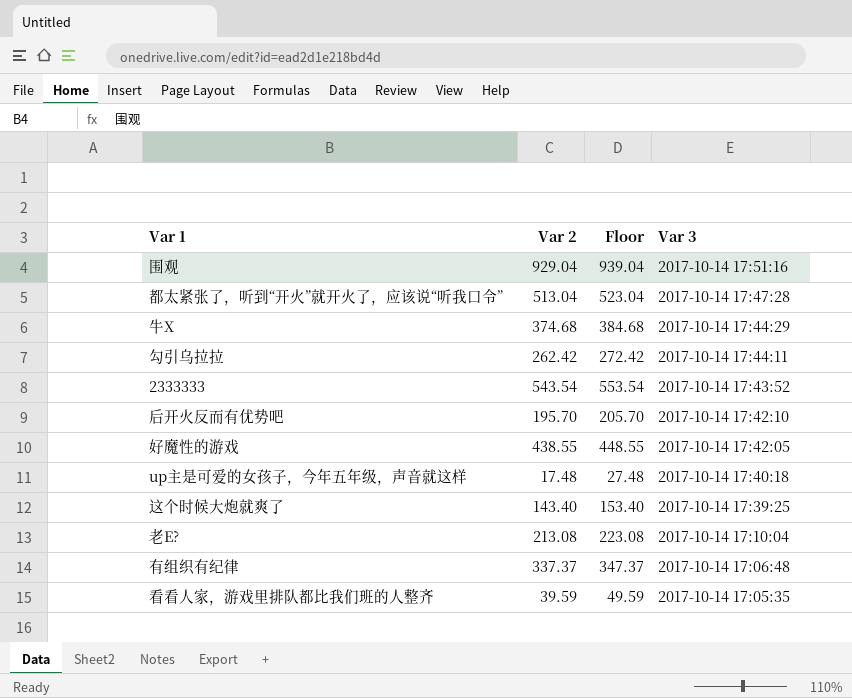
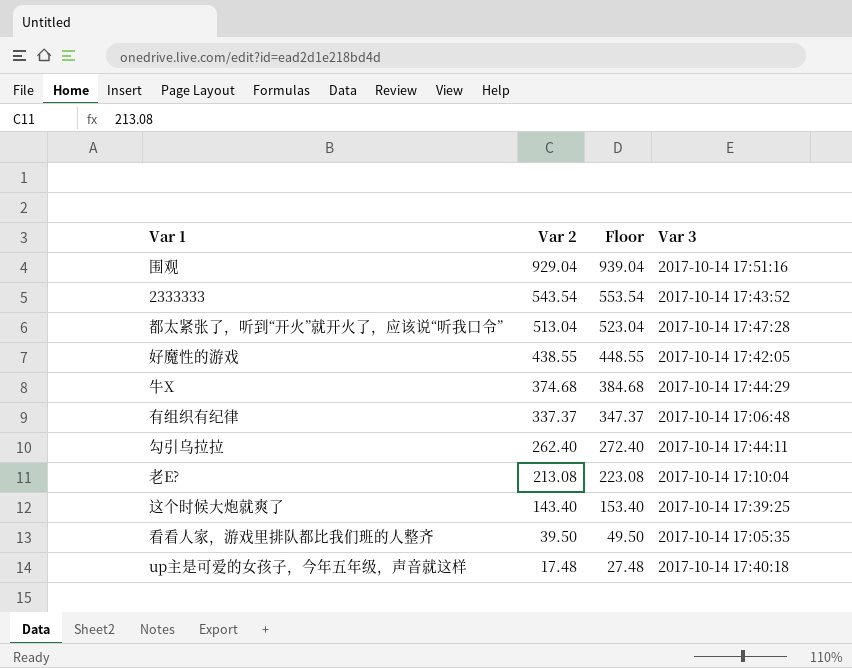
row order: Var 3 descending -> Var 2 descending
row 后开火反而有优势吧: 195.70 | 205.70 | 2017-10-14 17:42:10 -> none
勾引乌拉拉 | Var 2: 262.42 -> 262.40
勾引乌拉拉 | Floor: 272.42 -> 272.40
看看人家，游戏里排队都比我们班的人整齐 | Var 2: 39.59 -> 39.50
看看人家，游戏里排队都比我们班的人整齐 | Floor: 49.59 -> 49.50

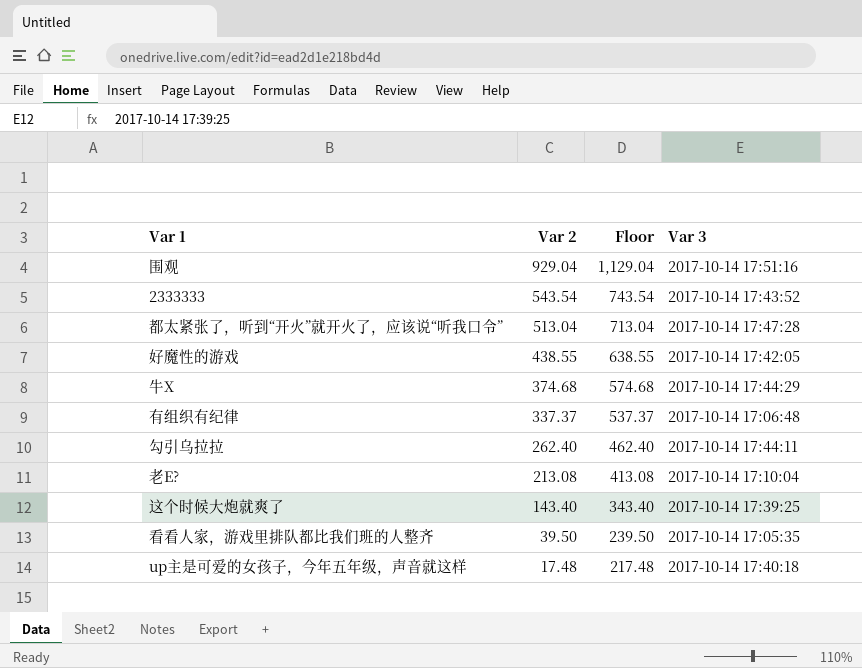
column Floor | formula: [Var 2] + 10 -> [Var 2] + 200

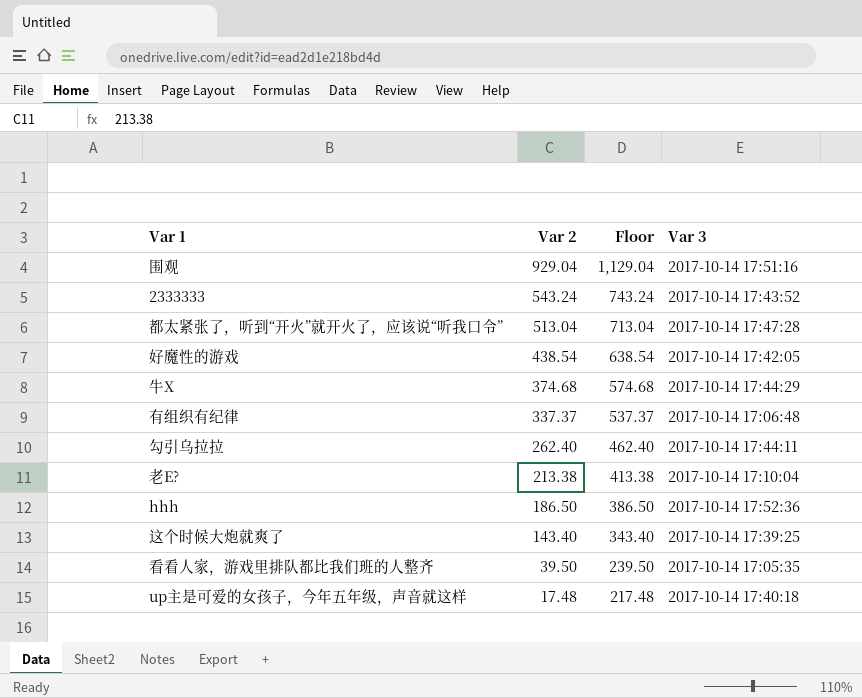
2333333 | Var 2: 543.54 -> 543.24
2333333 | Floor: 743.54 -> 743.24
好魔性的游戏 | Var 2: 438.55 -> 438.54
好魔性的游戏 | Floor: 638.55 -> 638.54
老E? | Var 2: 213.08 -> 213.38
老E? | Floor: 413.08 -> 413.38
row hhh: none -> 186.50 | 386.50 | 2017-10-14 17:52:36

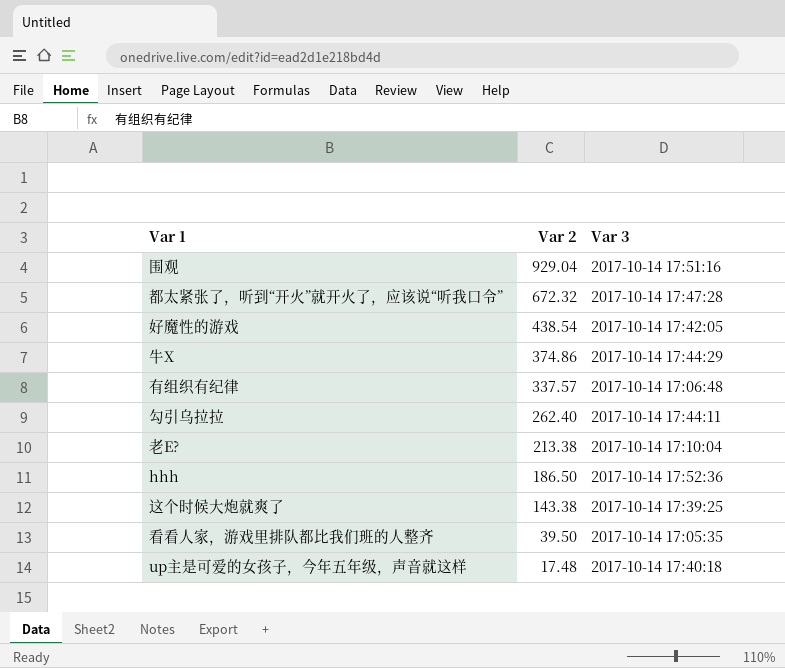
column Floor | formula: [Var 2] + 200 -> none
row 2333333: 543.24 | 743.24 | 2017-10-14 17:43:52 -> none
都太紧张了，听到“开火”就开火了，应该说“听我口令” | Var 2: 513.04 -> 672.32
牛X | Var 2: 374.68 -> 374.86
有组织有纪律 | Var 2: 337.37 -> 337.57
这个时候大炮就爽了 | Var 2: 143.40 -> 143.38

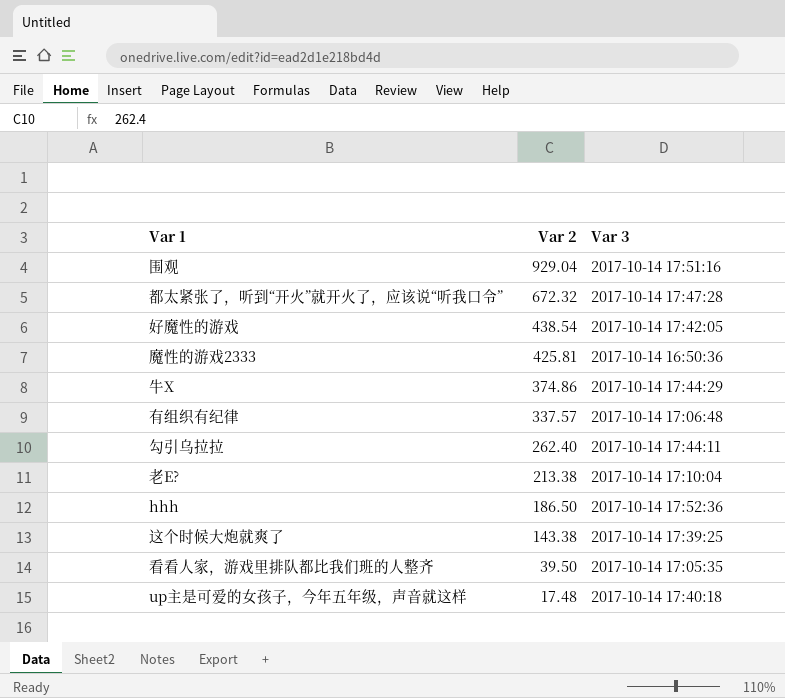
row 魔性的游戏2333: none -> 425.81 | 2017-10-14 16:50:36

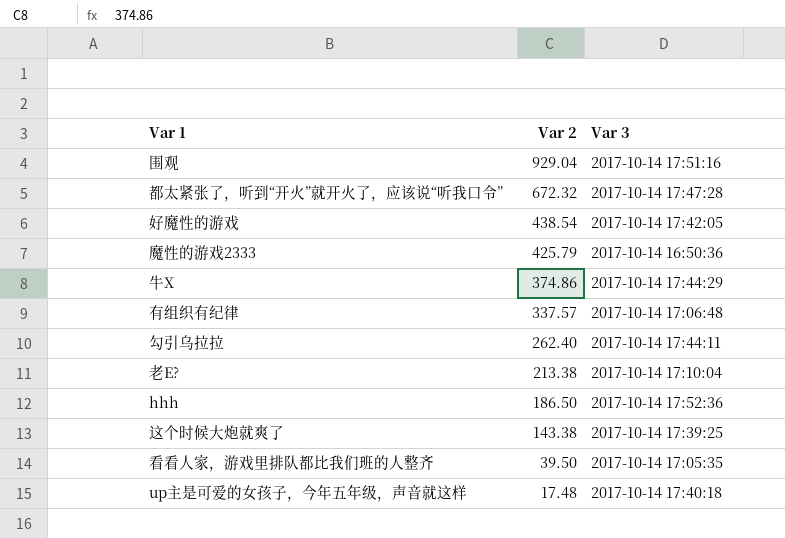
魔性的游戏2333 | Var 2: 425.81 -> 425.79

